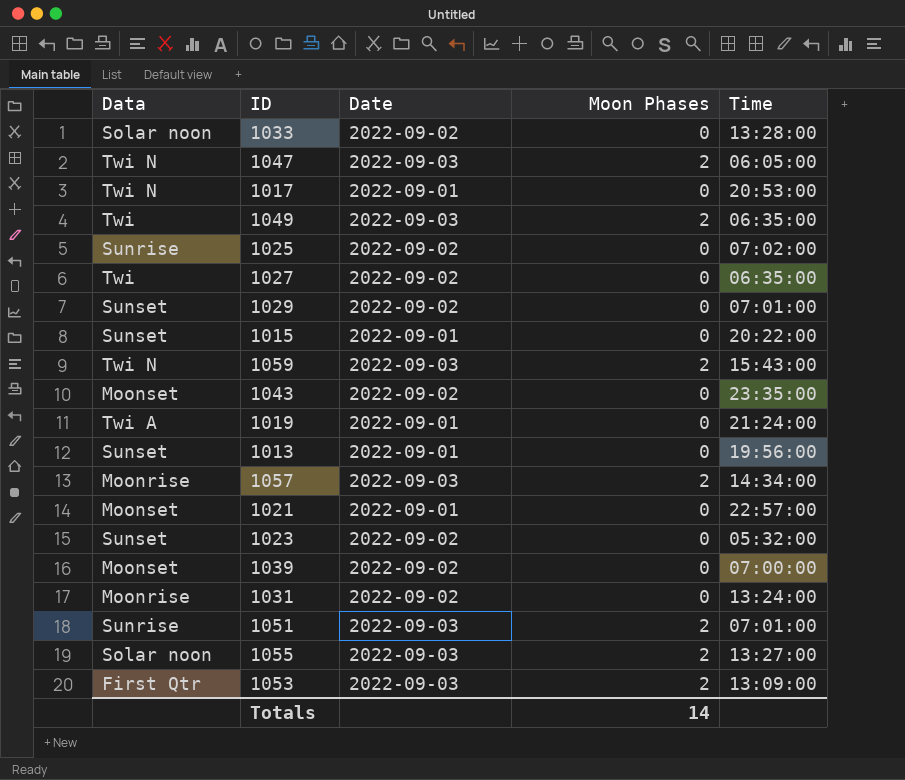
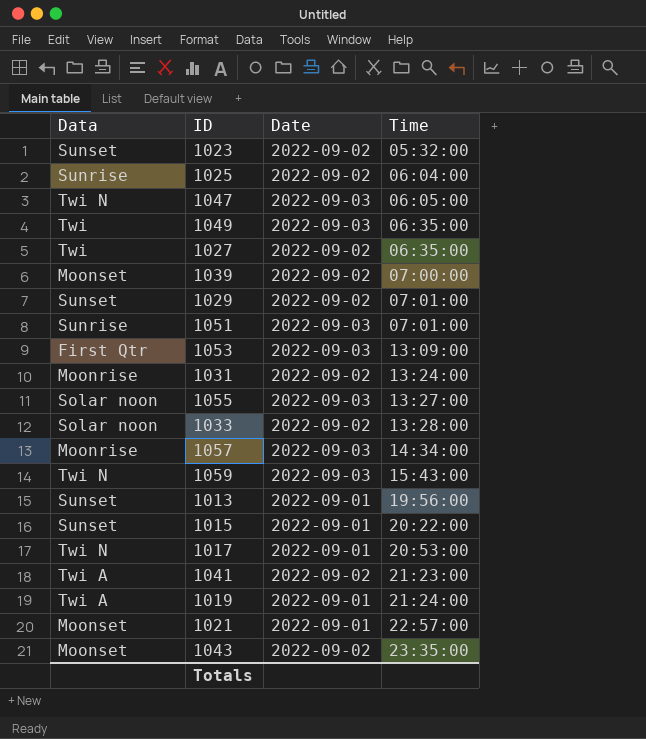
row order: none -> Time ascending
column Moon Phases | position: 4 -> none
1025 | Time: 07:02:00 -> 06:04:00
row 1041: none -> Twi A | 2022-09-02 | 21:23:00

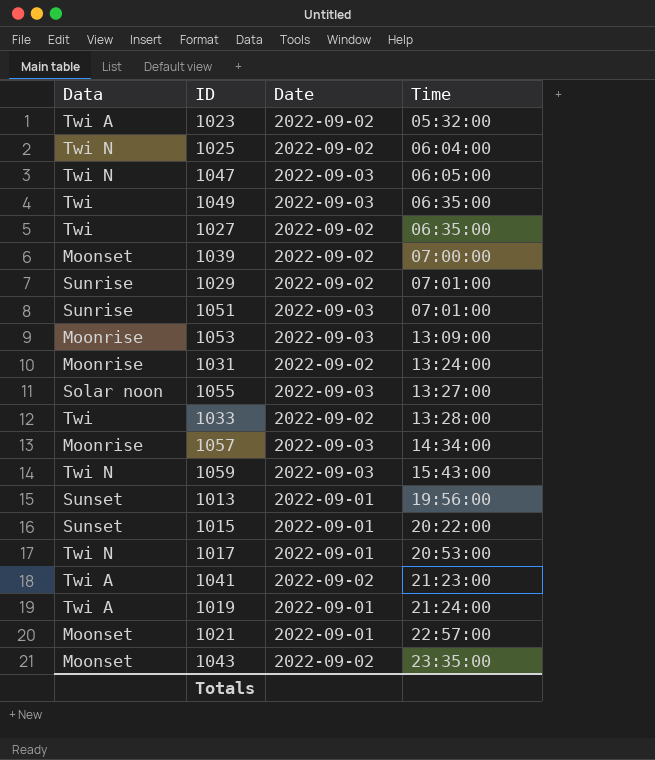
1023 | Data: Sunset -> Twi A
1025 | Data: Sunrise -> Twi N
1029 | Data: Sunset -> Sunrise
1053 | Data: First Qtr -> Moonrise
1033 | Data: Solar noon -> Twi

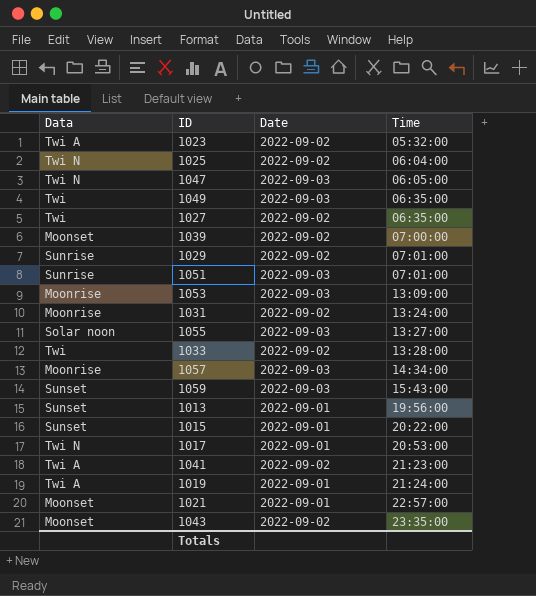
1059 | Data: Twi N -> Sunset

